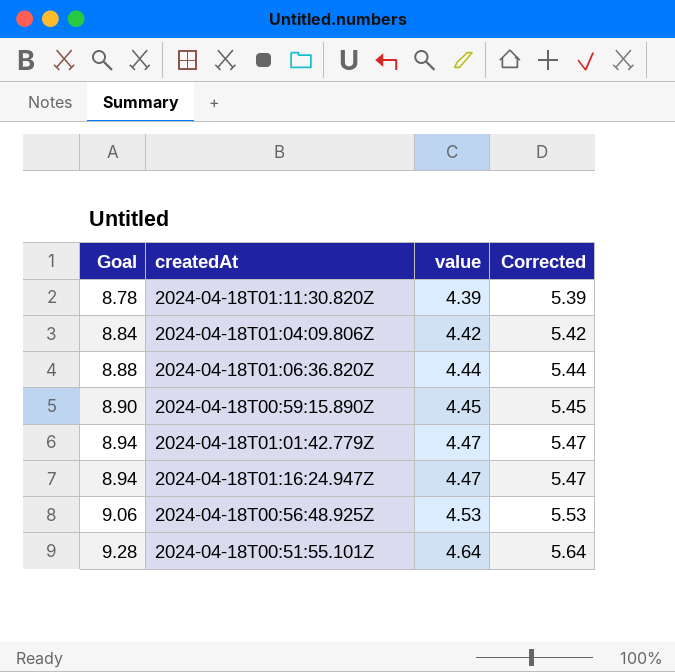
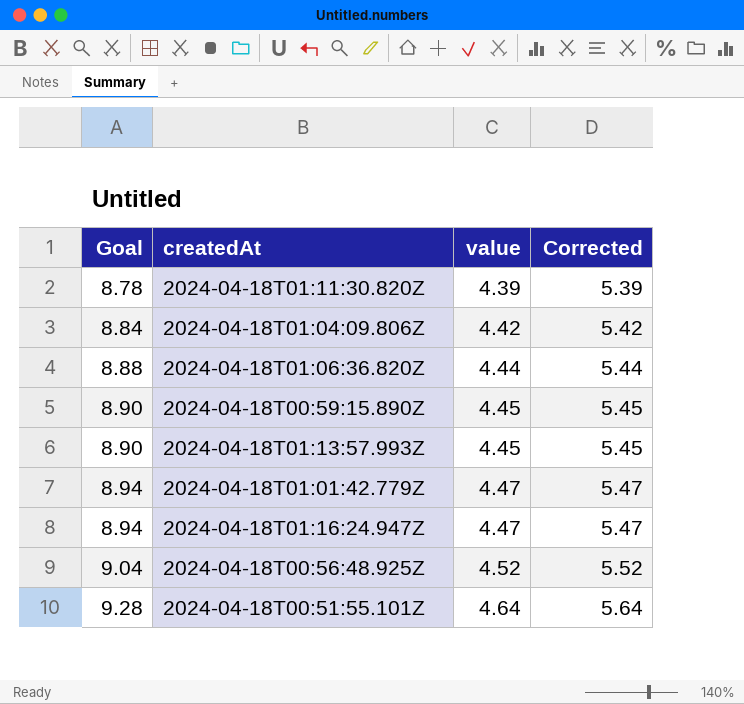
row 2024-04-18T01:13:57.993Z: none -> 8.90 | 4.45 | 5.45
2024-04-18T00:56:48.925Z | Goal: 9.06 -> 9.04
2024-04-18T00:56:48.925Z | value: 4.53 -> 4.52
2024-04-18T00:56:48.925Z | Corrected: 5.53 -> 5.52

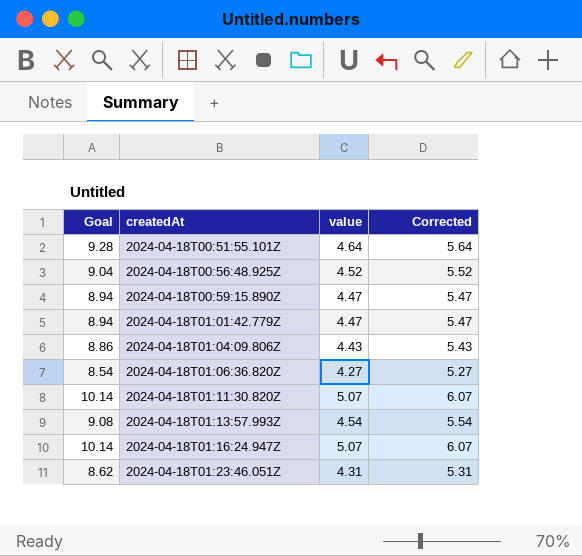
row order: Goal ascending -> createdAt ascending
2024-04-18T00:59:15.890Z | Goal: 8.90 -> 8.94
2024-04-18T00:59:15.890Z | value: 4.45 -> 4.47
2024-04-18T00:59:15.890Z | Corrected: 5.45 -> 5.47
2024-04-18T01:04:09.806Z | Goal: 8.84 -> 8.86
2024-04-18T01:04:09.806Z | value: 4.42 -> 4.43
2024-04-18T01:04:09.806Z | Corrected: 5.42 -> 5.43
2024-04-18T01:06:36.820Z | Goal: 8.88 -> 8.54
2024-04-18T01:06:36.820Z | value: 4.44 -> 4.27
2024-04-18T01:06:36.820Z | Corrected: 5.44 -> 5.27
2024-04-18T01:11:30.820Z | Goal: 8.78 -> 10.14
2024-04-18T01:11:30.820Z | value: 4.39 -> 5.07
2024-04-18T01:11:30.820Z | Corrected: 5.39 -> 6.07
2024-04-18T01:13:57.993Z | Goal: 8.90 -> 9.08
2024-04-18T01:13:57.993Z | value: 4.45 -> 4.54
2024-04-18T01:13:57.993Z | Corrected: 5.45 -> 5.54
2024-04-18T01:16:24.947Z | Goal: 8.94 -> 10.14
2024-04-18T01:16:24.947Z | value: 4.47 -> 5.07
2024-04-18T01:16:24.947Z | Corrected: 5.47 -> 6.07
row 2024-04-18T01:23:46.051Z: none -> 8.62 | 4.31 | 5.31

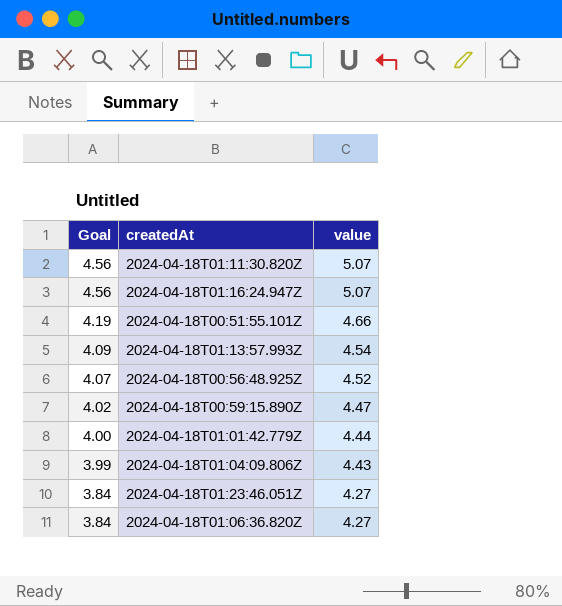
row order: createdAt ascending -> Goal descending
column Corrected | formula: [value] + 1 -> none
column Goal | formula: [value] * 2 -> [value] * 0.9
2024-04-18T00:51:55.101Z | value: 4.64 -> 4.66
2024-04-18T01:01:42.779Z | value: 4.47 -> 4.44
2024-04-18T01:23:46.051Z | value: 4.31 -> 4.27

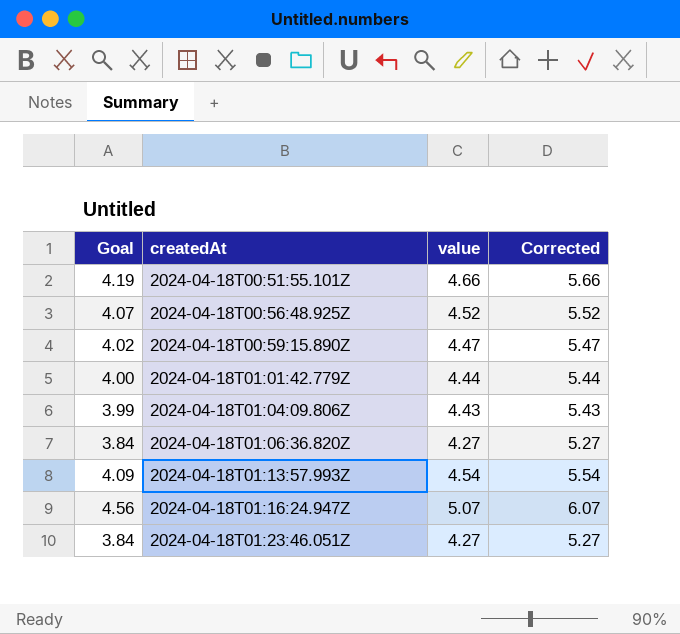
row order: Goal descending -> createdAt ascending
column Corrected | formula: none -> [value] + 1
row 2024-04-18T01:11:30.820Z: 4.56 | 5.07 -> none

